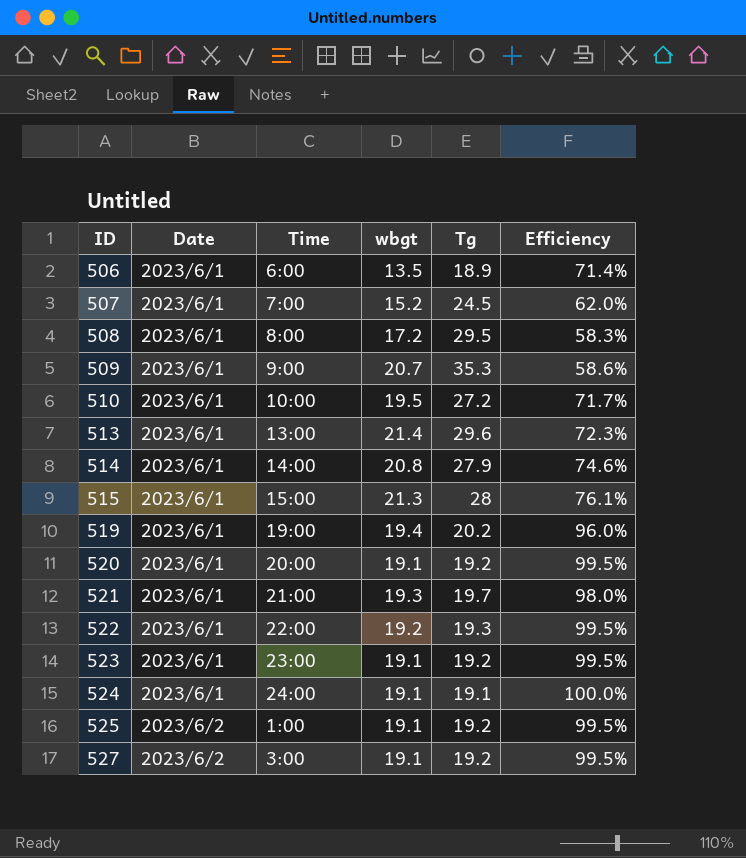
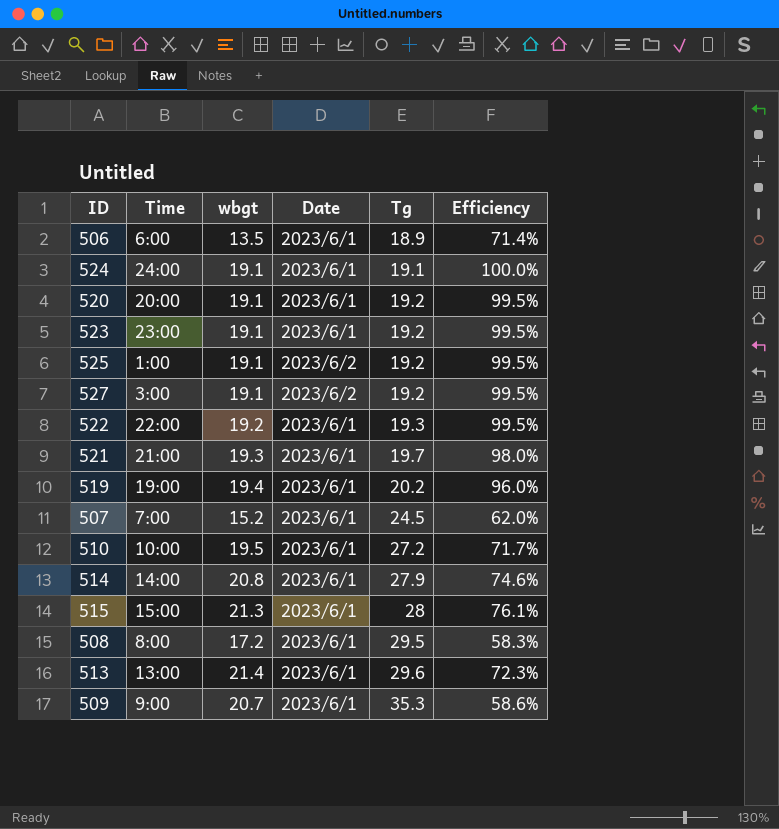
row order: ID ascending -> Tg ascending
column Date | position: 2 -> 4

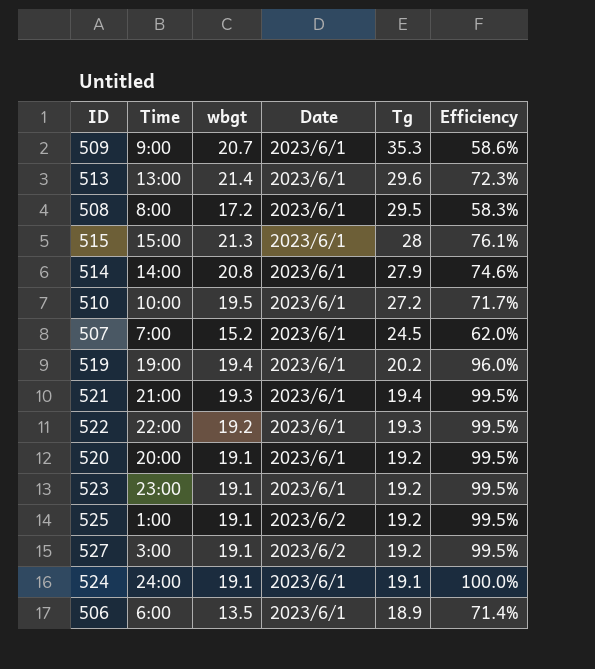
row order: Tg ascending -> Tg descending
521 | Tg: 19.7 -> 19.4
521 | Efficiency: 98.0% -> 99.5%

